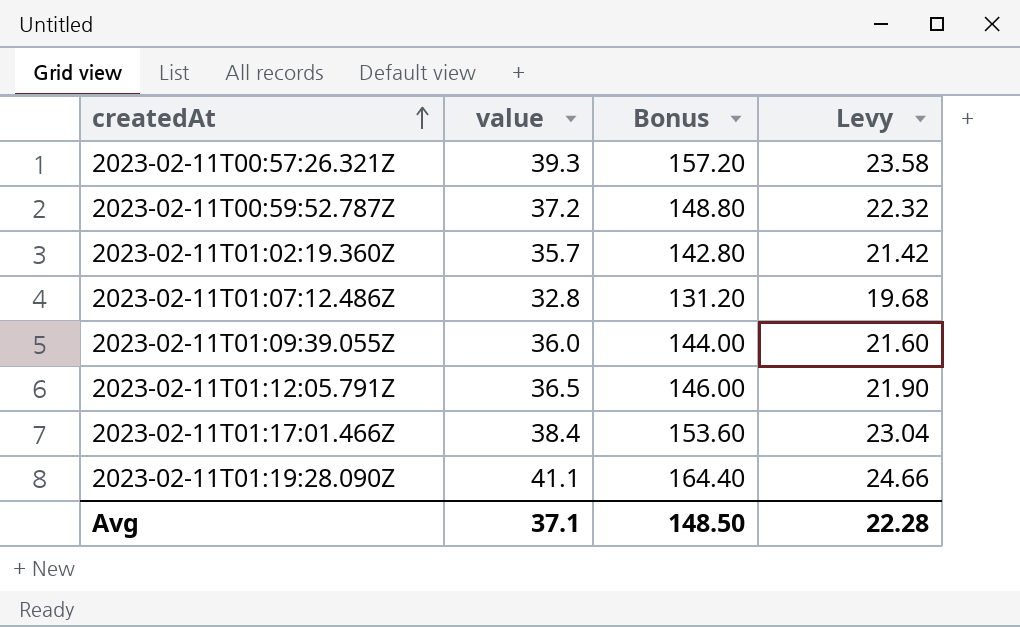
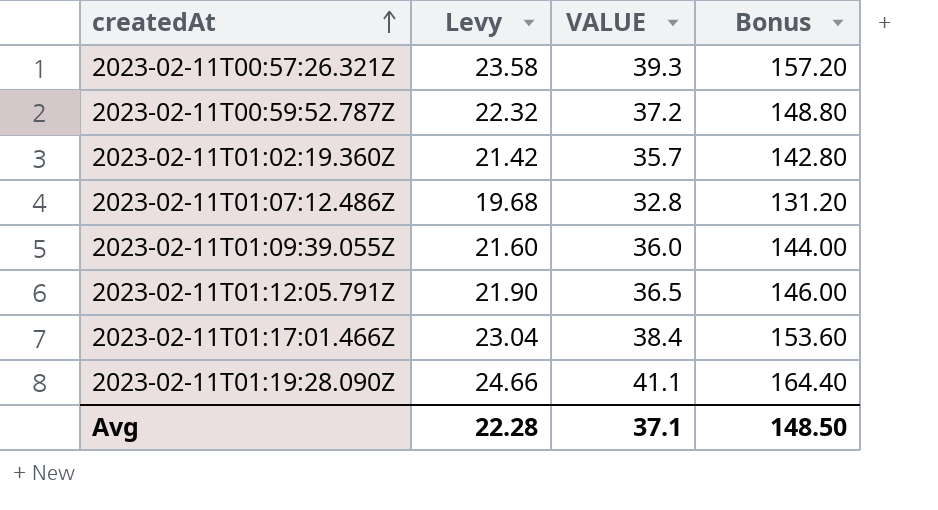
column Levy | position: 4 -> 2
column name: value -> VALUE

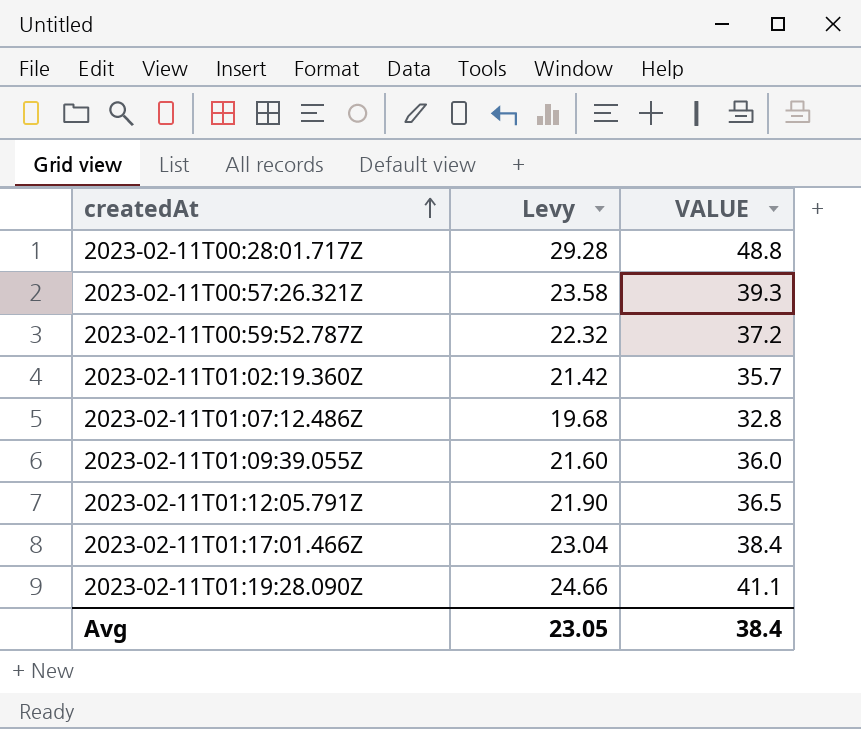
column Bonus | formula: [VALUE] * 4 -> none
row 2023-02-11T00:28:01.717Z: none -> 29.28 | 48.8
Avg | Levy: 22.28 -> 23.05
Avg | VALUE: 37.1 -> 38.4

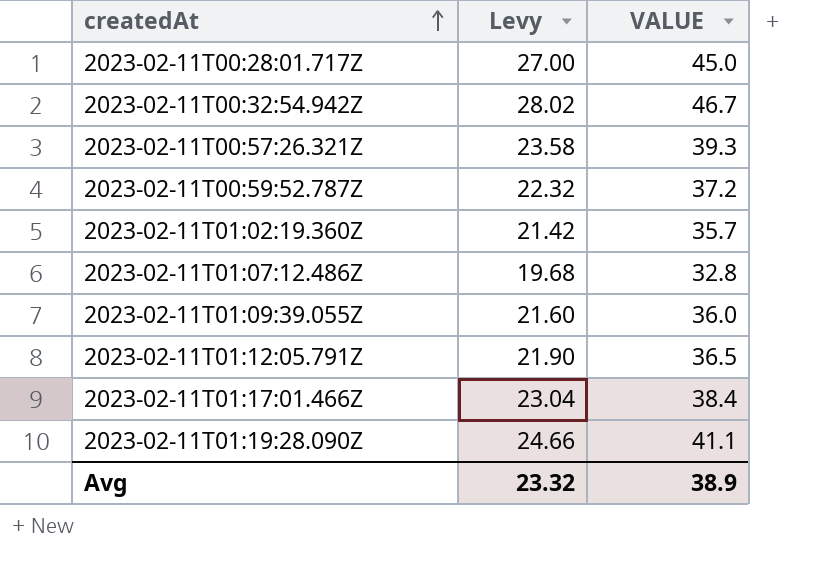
2023-02-11T00:28:01.717Z | Levy: 29.28 -> 27.00
2023-02-11T00:28:01.717Z | VALUE: 48.8 -> 45.0
row 2023-02-11T00:32:54.942Z: none -> 28.02 | 46.7
Avg | Levy: 23.05 -> 23.32
Avg | VALUE: 38.4 -> 38.9

